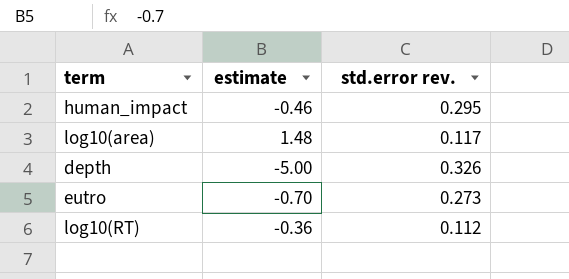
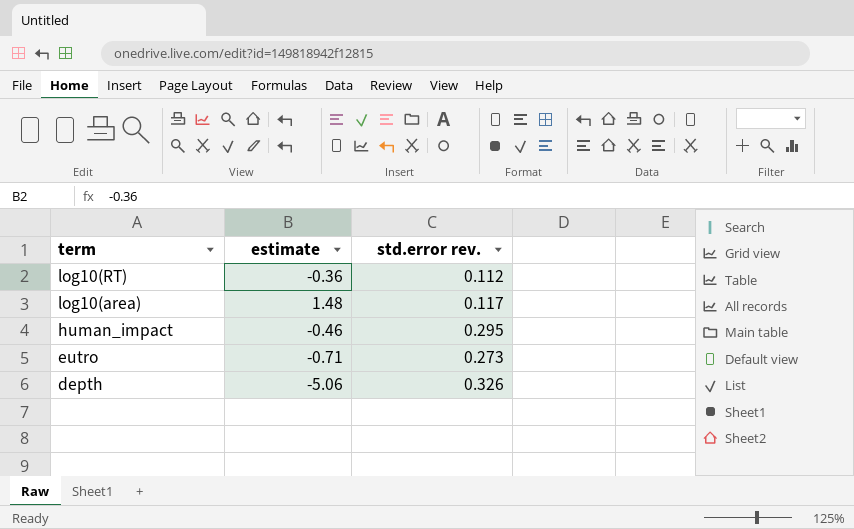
row order: none -> term descending
eutro | estimate: -0.70 -> -0.71
depth | estimate: -5.00 -> -5.06

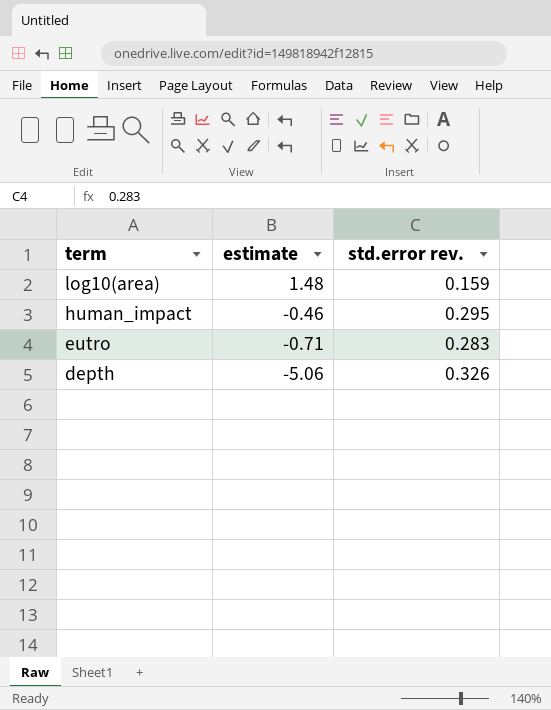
row log10(RT): -0.36 | 0.112 -> none
log10(area) | std.error rev.: 0.117 -> 0.159
eutro | std.error rev.: 0.273 -> 0.283

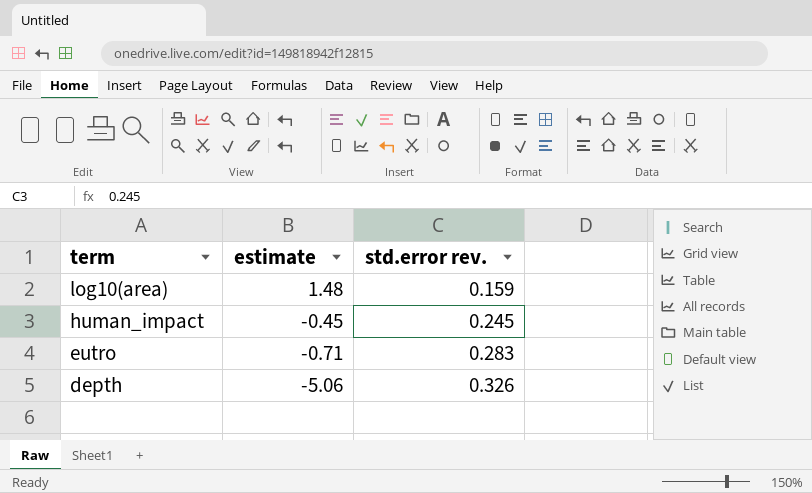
human_impact | estimate: -0.46 -> -0.45
human_impact | std.error rev.: 0.295 -> 0.245

